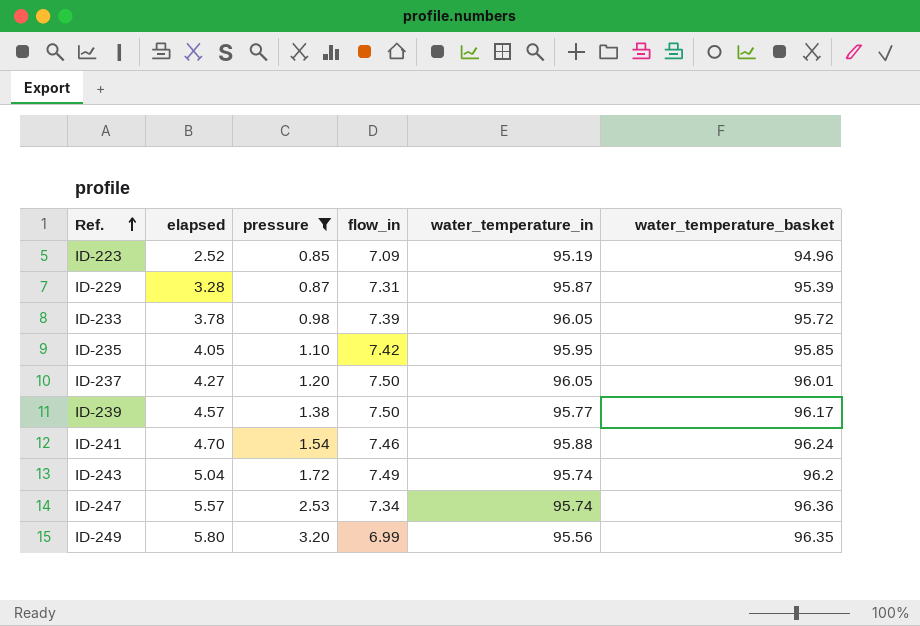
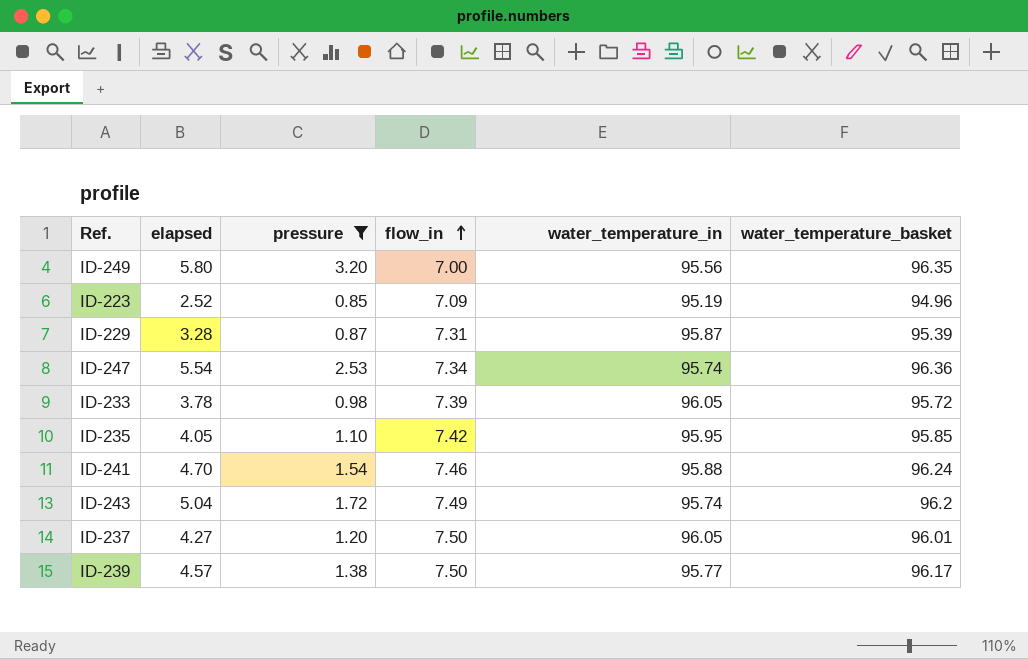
row order: Ref. ascending -> flow_in ascending
ID-249 | flow_in: 6.99 -> 7.00
ID-247 | elapsed: 5.57 -> 5.54

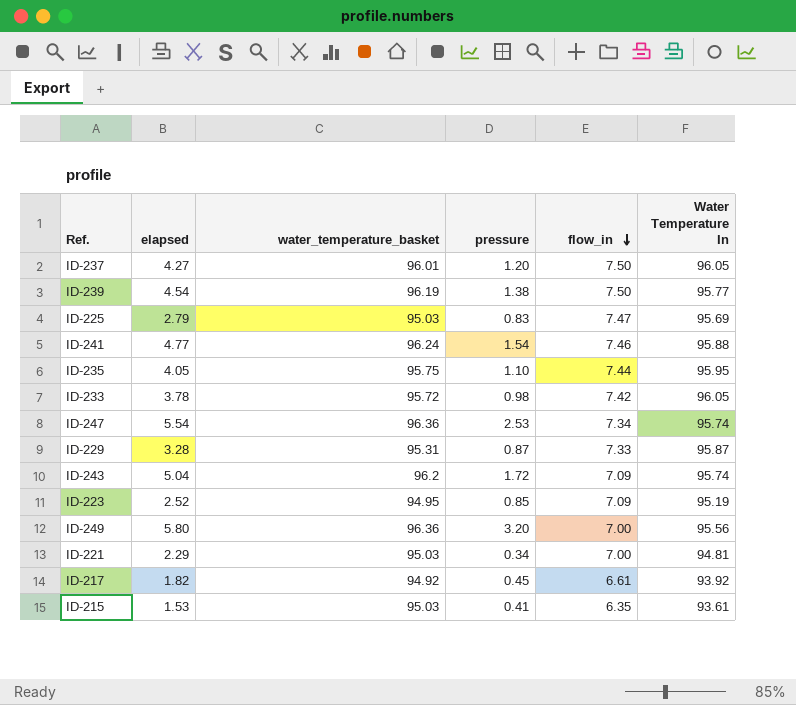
filter: pressure >= 0.85 -> none
row order: flow_in ascending -> flow_in descending
column water_temperature_basket | position: 6 -> 3
column name: water_temperature_in -> Water Temperature In
ID-239 | elapsed: 4.57 -> 4.54
ID-239 | water_temperature_basket: 96.17 -> 96.19
ID-241 | elapsed: 4.70 -> 4.77
ID-235 | water_temperature_basket: 95.85 -> 95.75
ID-235 | flow_in: 7.42 -> 7.44
ID-233 | flow_in: 7.39 -> 7.42
ID-229 | water_temperature_basket: 95.39 -> 95.31
ID-229 | flow_in: 7.31 -> 7.33
ID-243 | flow_in: 7.49 -> 7.09
ID-223 | water_temperature_basket: 94.96 -> 94.95
ID-249 | water_temperature_basket: 96.35 -> 96.36

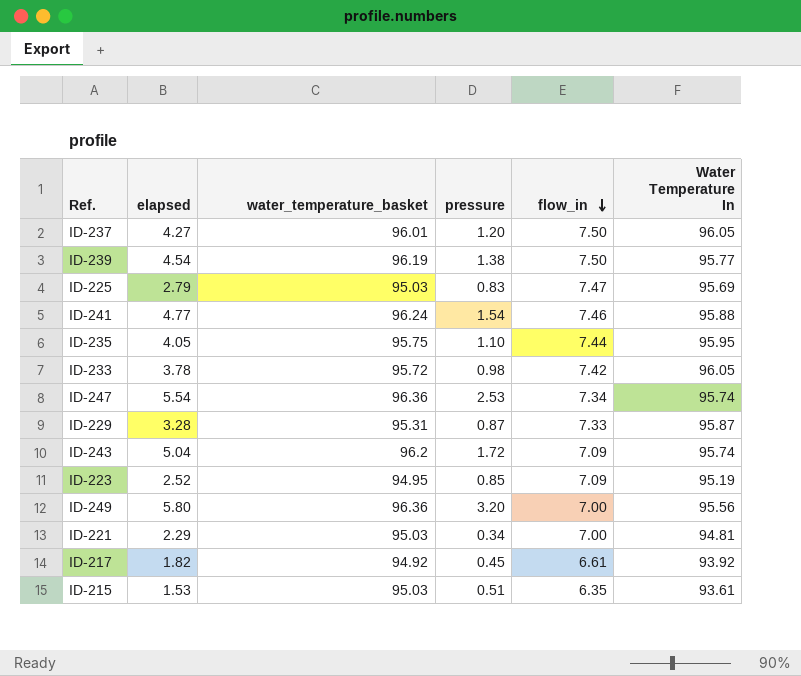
ID-215 | pressure: 0.41 -> 0.51

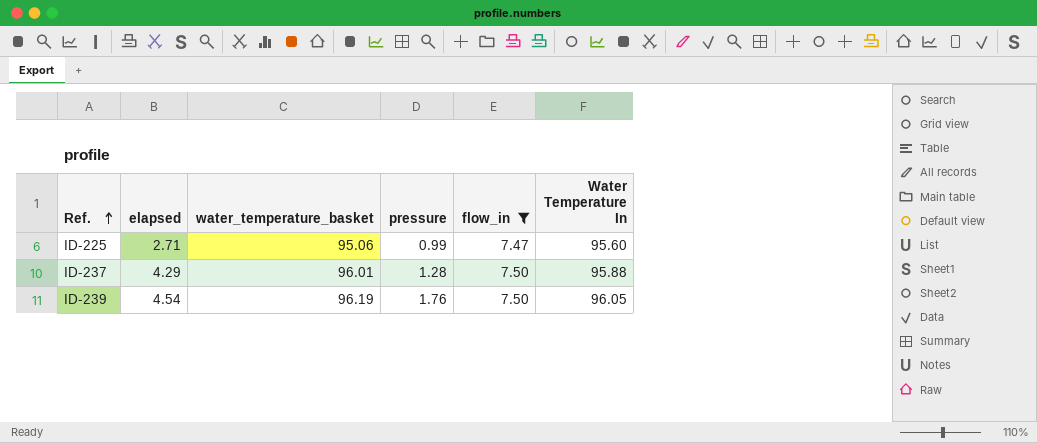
filter: none -> flow_in >= 7.47
row order: flow_in descending -> Ref. ascending
ID-225 | elapsed: 2.79 -> 2.71
ID-225 | water_temperature_basket: 95.03 -> 95.06
ID-225 | pressure: 0.83 -> 0.99
ID-225 | Water Temperature In: 95.69 -> 95.60
ID-237 | elapsed: 4.27 -> 4.29
ID-237 | pressure: 1.20 -> 1.28
ID-237 | Water Temperature In: 96.05 -> 95.88
ID-239 | pressure: 1.38 -> 1.76
ID-239 | Water Temperature In: 95.77 -> 96.05

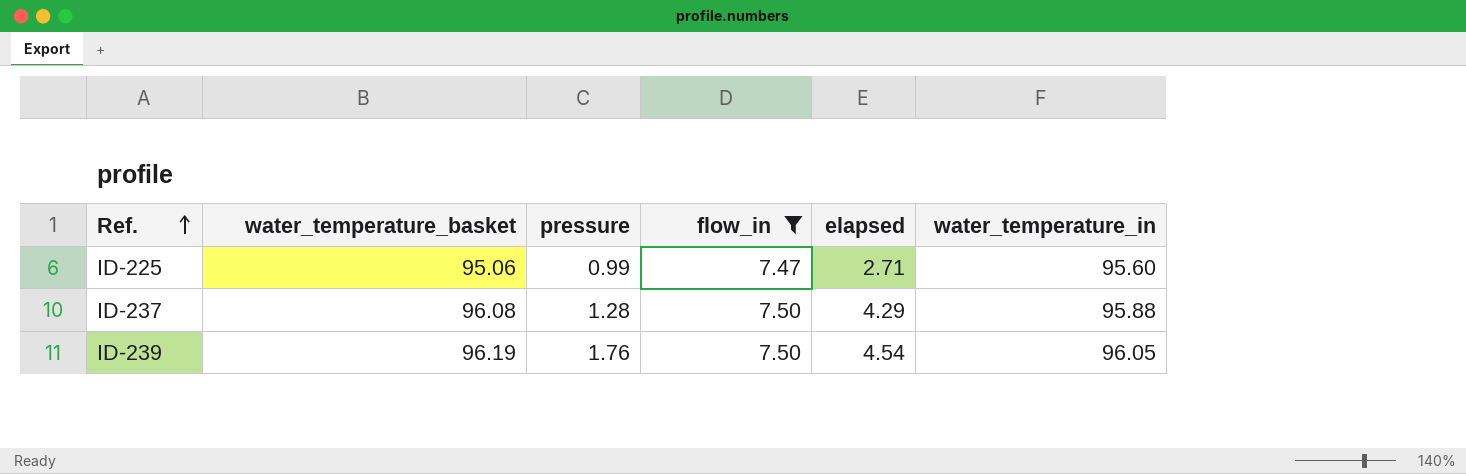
column elapsed | position: 2 -> 5
column name: Water Temperature In -> water_temperature_in
ID-237 | water_temperature_basket: 96.01 -> 96.08

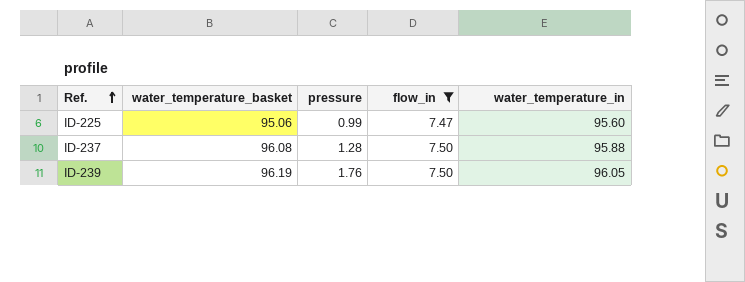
column elapsed | position: 5 -> none

